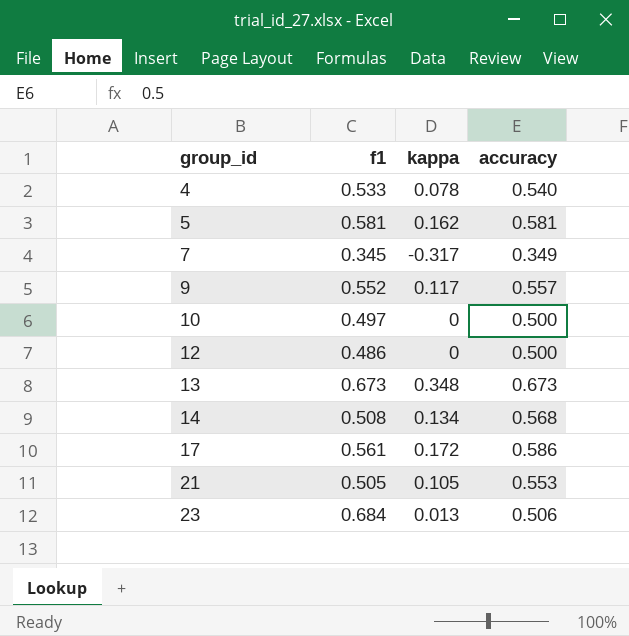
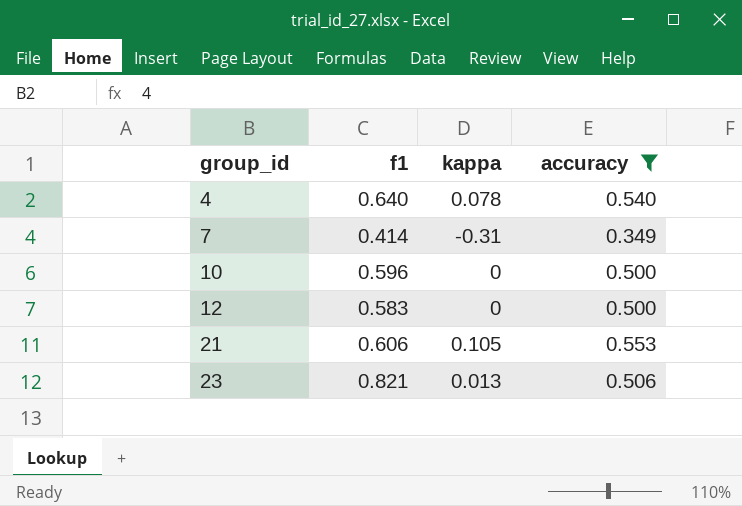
filter: none -> accuracy <= 0.553
4 | f1: 0.533 -> 0.640
7 | f1: 0.345 -> 0.414
7 | kappa: -0.317 -> -0.31
10 | f1: 0.497 -> 0.596
12 | f1: 0.486 -> 0.583
21 | f1: 0.505 -> 0.606
23 | f1: 0.684 -> 0.821

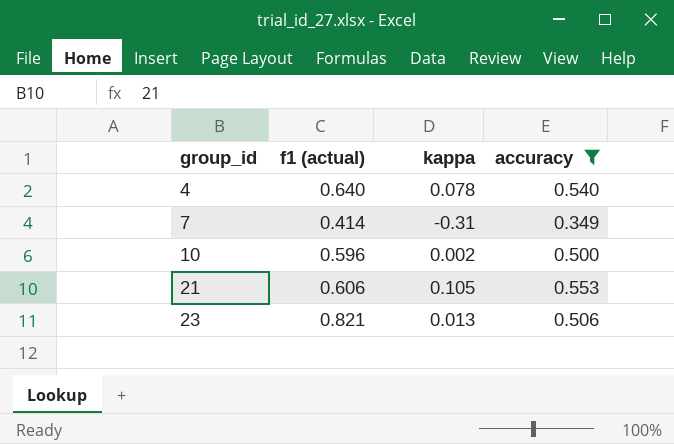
column name: f1 -> f1 (actual)
row 12: 0.583 | 0 | 0.500 -> none
10 | kappa: 0 -> 0.002

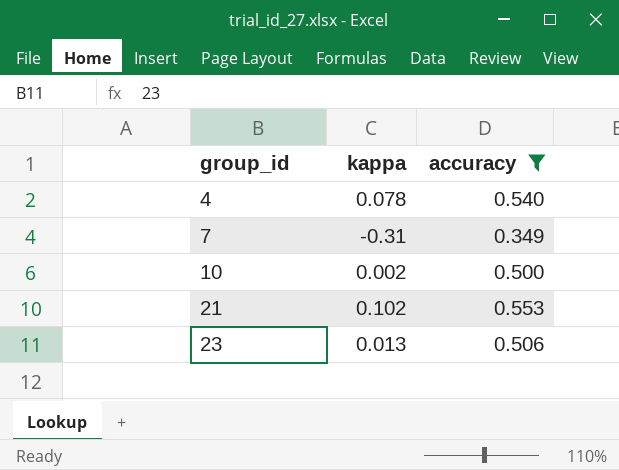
column f1 (actual) | position: 2 -> none
21 | kappa: 0.105 -> 0.102

